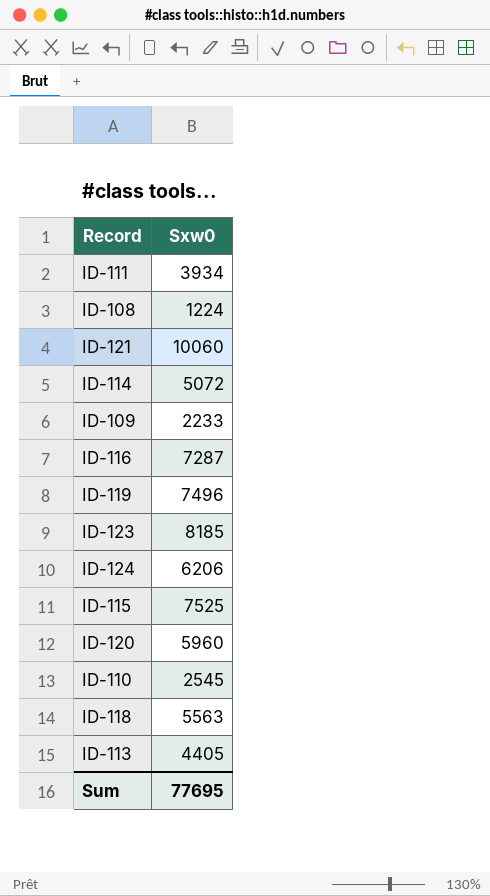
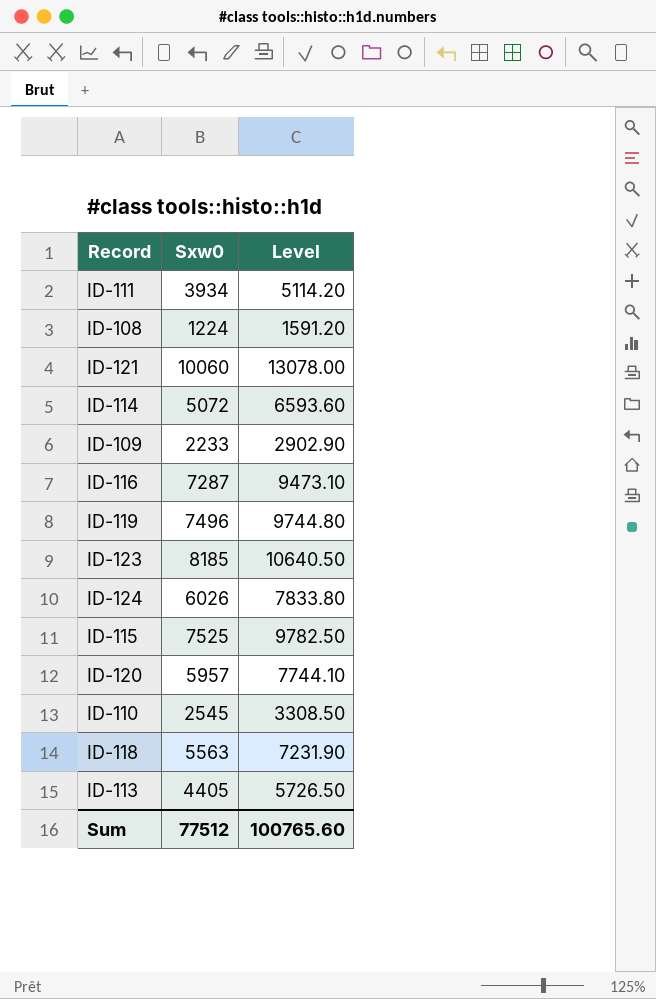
column Level | formula: none -> [Sxw0] * 1.3
ID-124 | Sxw0: 6206 -> 6026
ID-120 | Sxw0: 5960 -> 5957
Sum | Sxw0: 77695 -> 77512

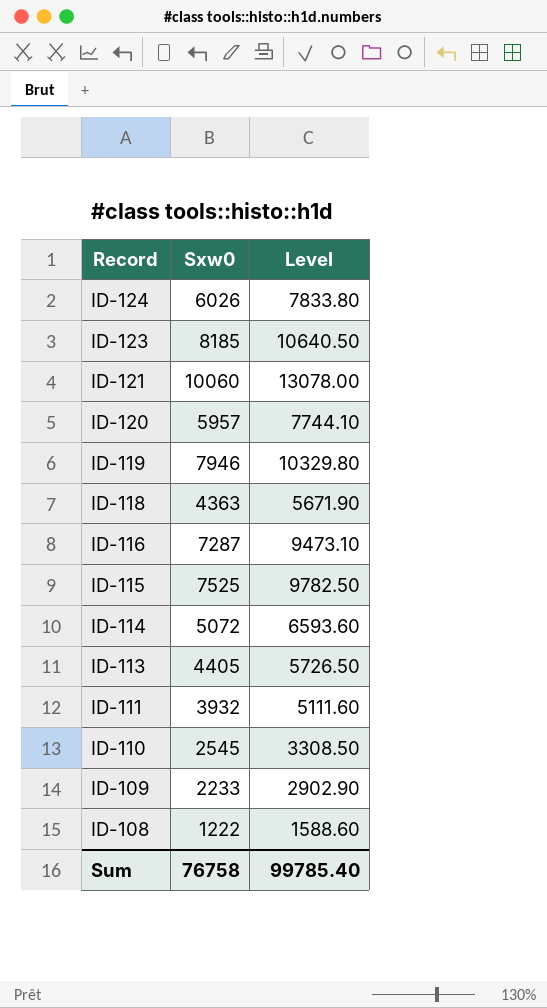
row order: none -> Record descending
ID-119 | Sxw0: 7496 -> 7946
ID-119 | Level: 9744.80 -> 10329.80
ID-118 | Sxw0: 5563 -> 4363
ID-118 | Level: 7231.90 -> 5671.90
ID-111 | Sxw0: 3934 -> 3932
ID-111 | Level: 5114.20 -> 5111.60
ID-108 | Sxw0: 1224 -> 1222
ID-108 | Level: 1591.20 -> 1588.60
Sum | Sxw0: 77512 -> 76758
Sum | Level: 100765.60 -> 99785.40

